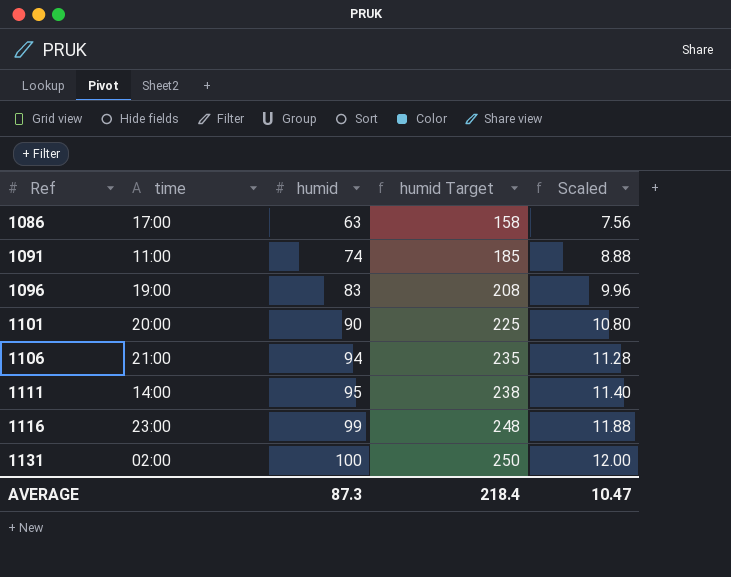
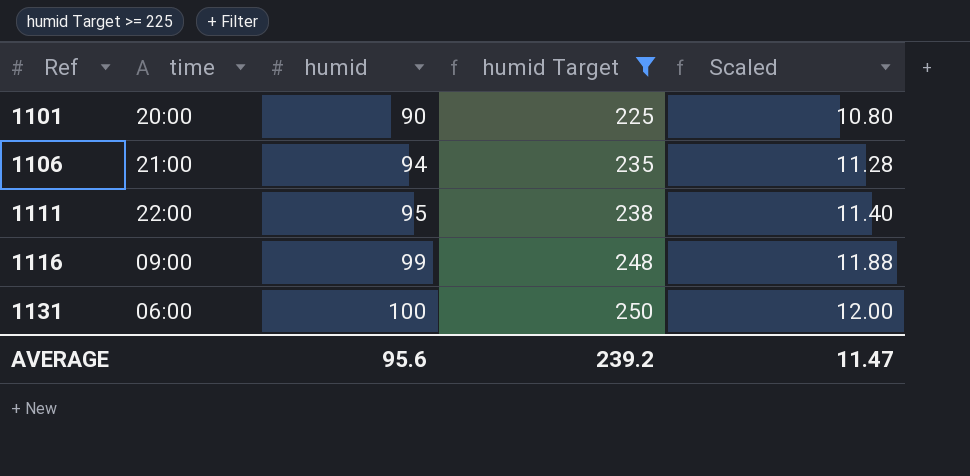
filter: none -> humid Target >= 225
1111 | time: 14:00 -> 22:00
1116 | time: 23:00 -> 09:00
1131 | time: 02:00 -> 06:00
AVERAGE | humid: 87.3 -> 95.6
AVERAGE | humid Target: 218.4 -> 239.2
AVERAGE | Scaled: 10.47 -> 11.47

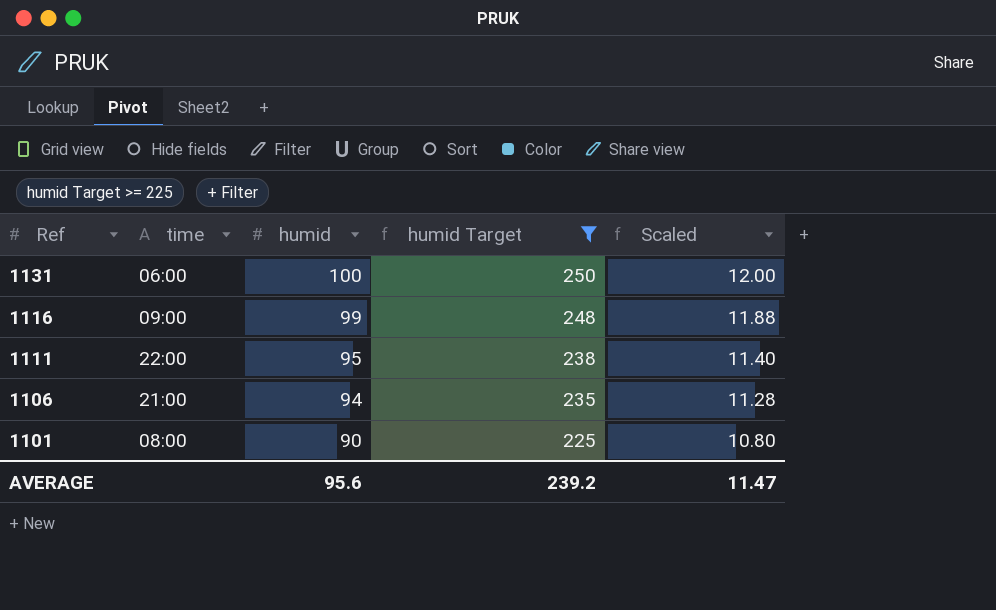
row order: Ref ascending -> Ref descending
1101 | time: 20:00 -> 08:00

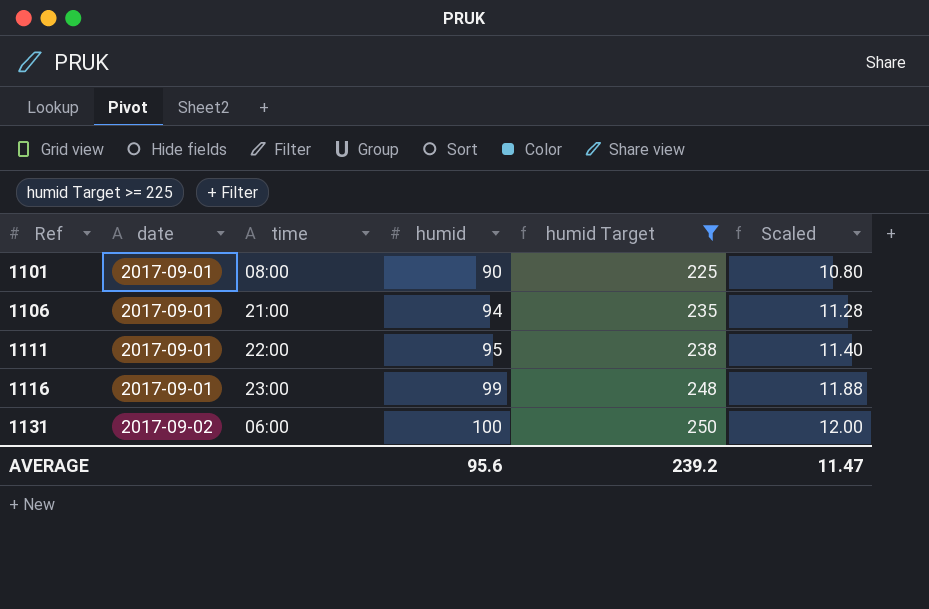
row order: Ref descending -> Ref ascending
column date | position: none -> 2
1116 | time: 09:00 -> 23:00

